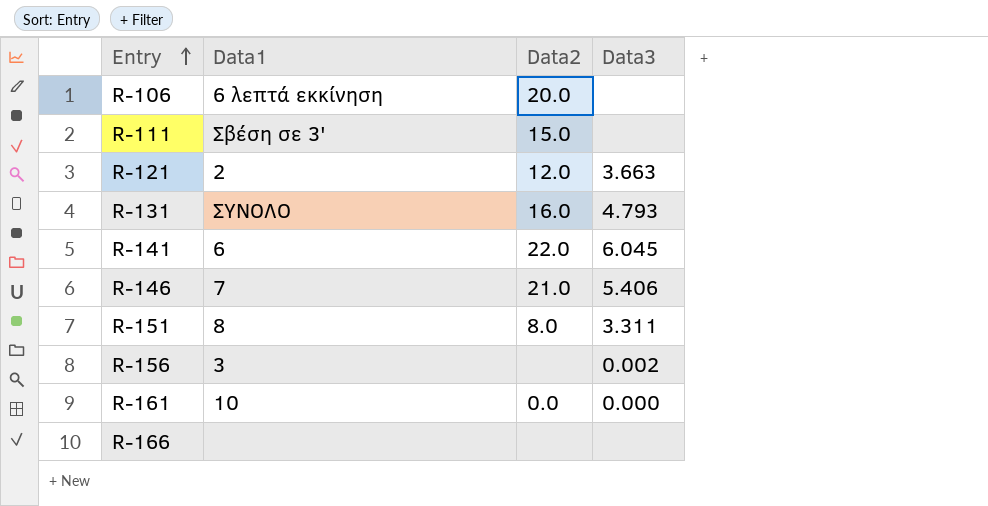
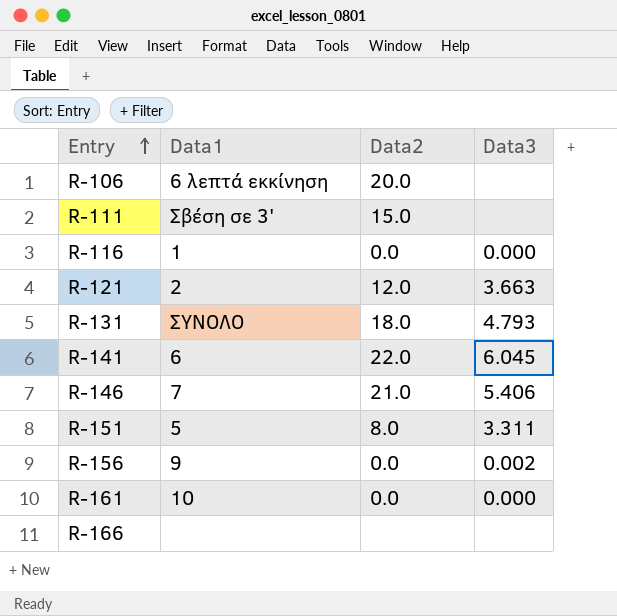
row R-116: none -> 1 | 0.0 | 0.000
R-131 | Data2: 16.0 -> 18.0
R-151 | Data1: 8 -> 5
R-156 | Data1: 3 -> 9
R-156 | Data2: none -> 0.0

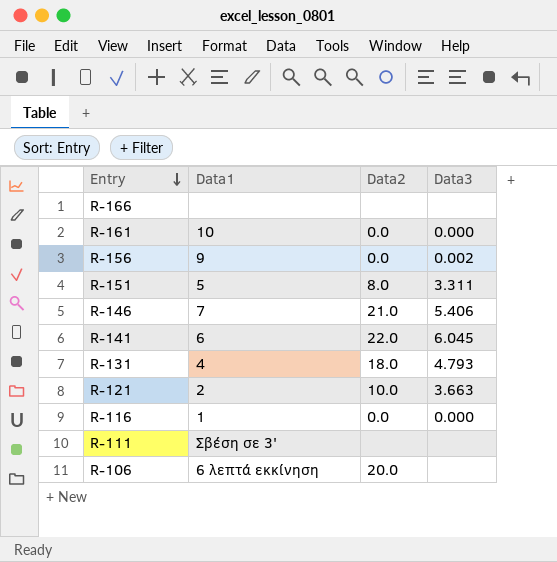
row order: Entry ascending -> Entry descending
R-131 | Data1: ΣΥΝΟΛΟ -> 4
R-121 | Data2: 12.0 -> 10.0
R-111 | Data2: 15.0 -> none

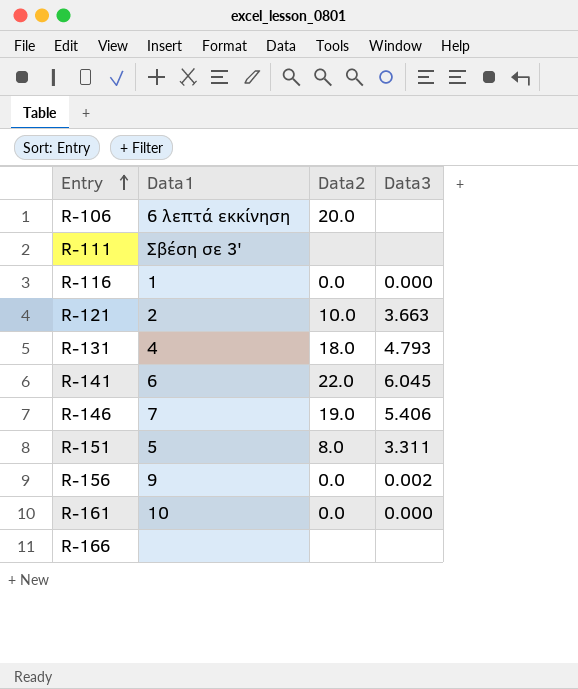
row order: Entry descending -> Entry ascending
R-146 | Data2: 21.0 -> 19.0

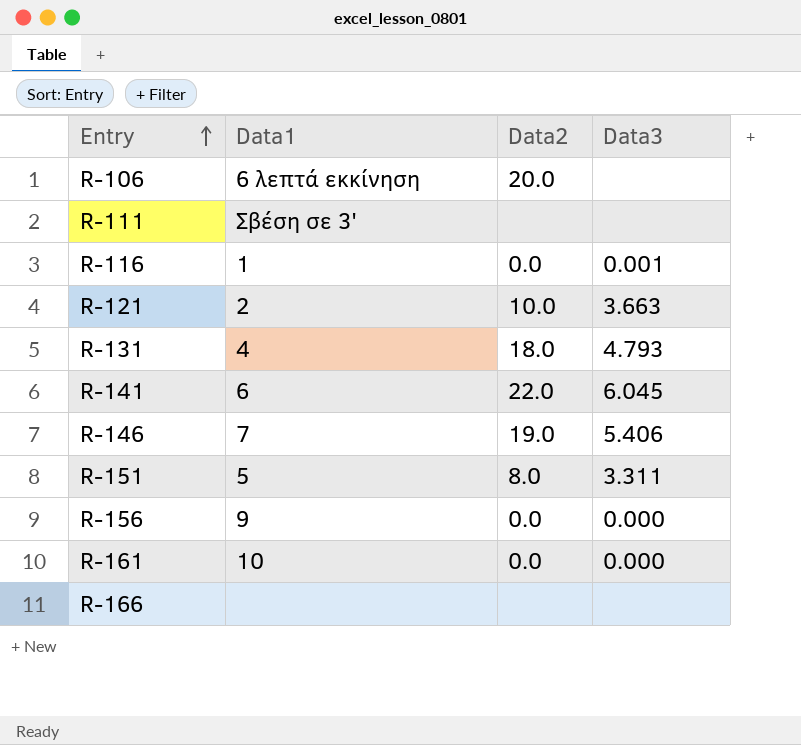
R-116 | Data3: 0.000 -> 0.001
R-156 | Data3: 0.002 -> 0.000

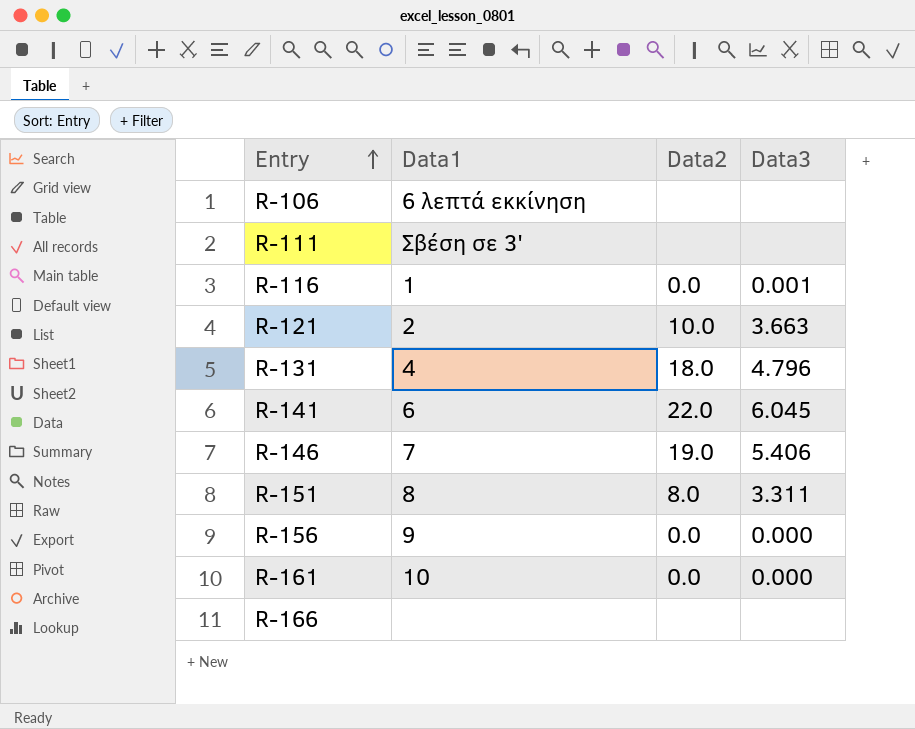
R-106 | Data2: 20.0 -> none
R-131 | Data3: 4.793 -> 4.796
R-151 | Data1: 5 -> 8

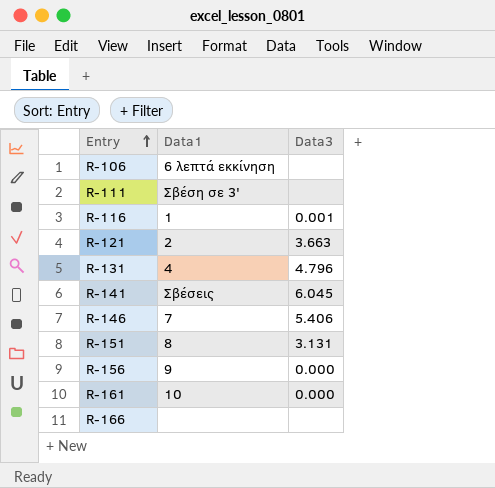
column Data2 | position: 3 -> none
R-141 | Data1: 6 -> Σβέσεις
R-151 | Data3: 3.311 -> 3.131

